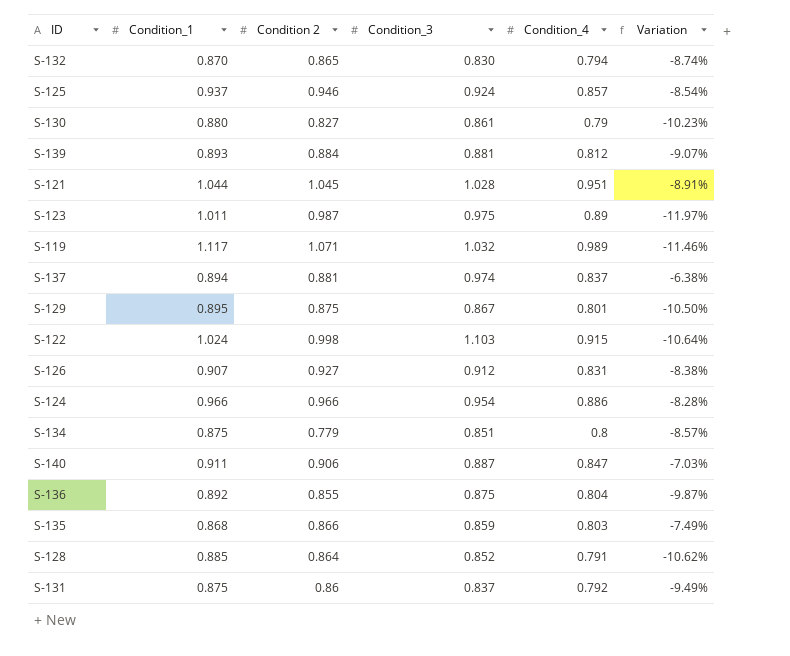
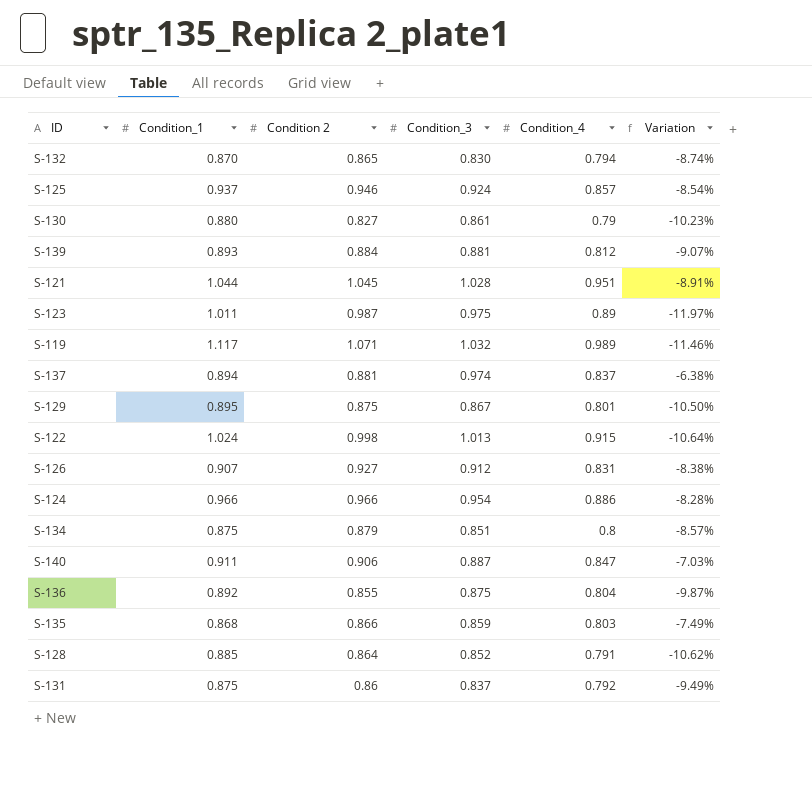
S-122 | Condition_3: 1.103 -> 1.013
S-134 | Condition 2: 0.779 -> 0.879

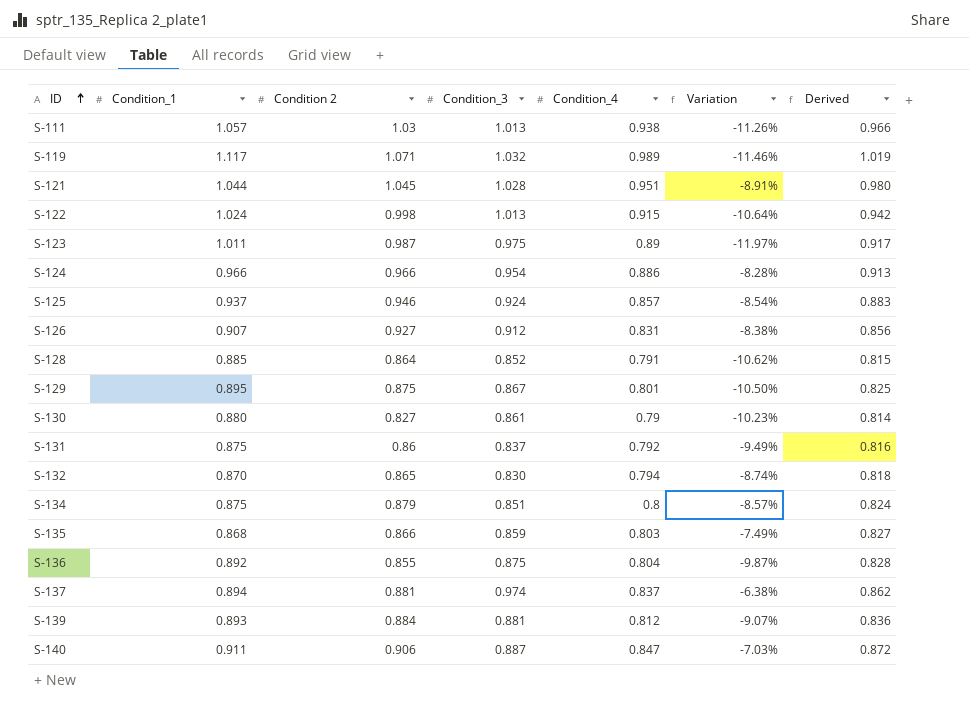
row order: none -> ID ascending
column Derived | formula: none -> [Condition_4] * 1.03
row S-111: none -> 1.057 | 1.03 | 1.013 | 0.938 | -11.26% | 0.966

